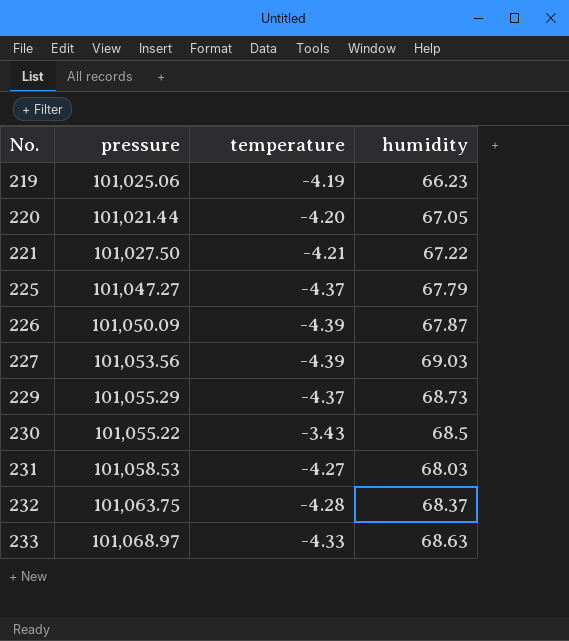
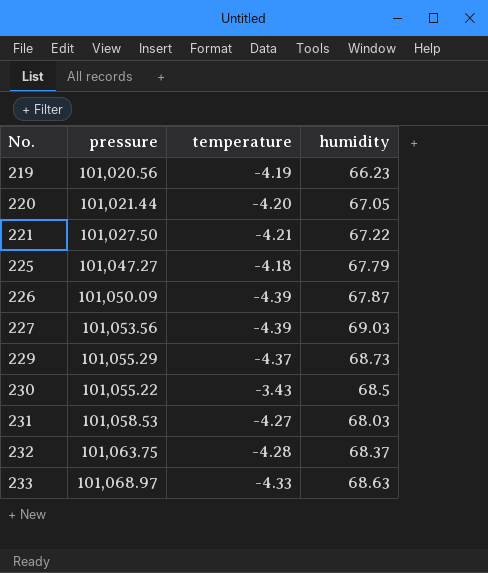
219 | pressure: 101,025.06 -> 101,020.56
225 | temperature: -4.37 -> -4.18

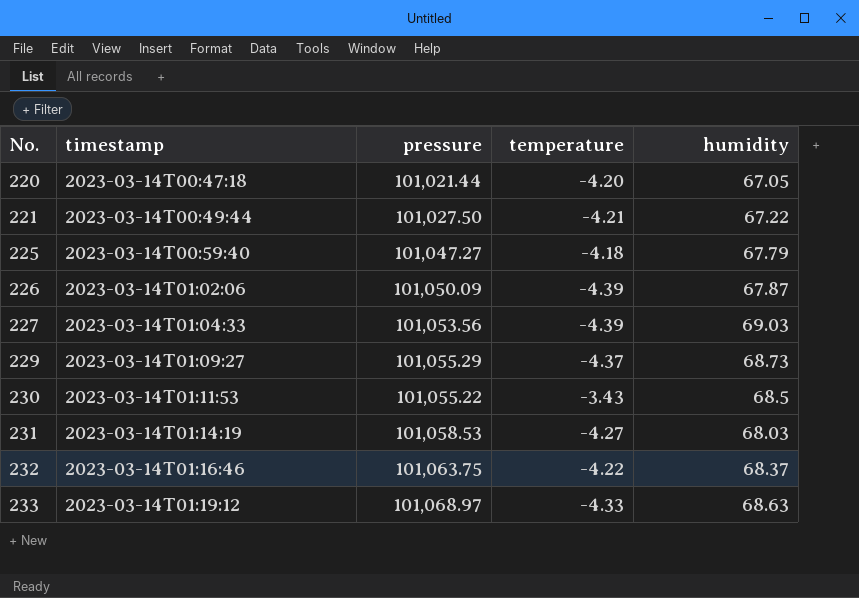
column timestamp | position: none -> 2
row 219: 101,020.56 | -4.19 | 66.23 -> none
232 | temperature: -4.28 -> -4.22

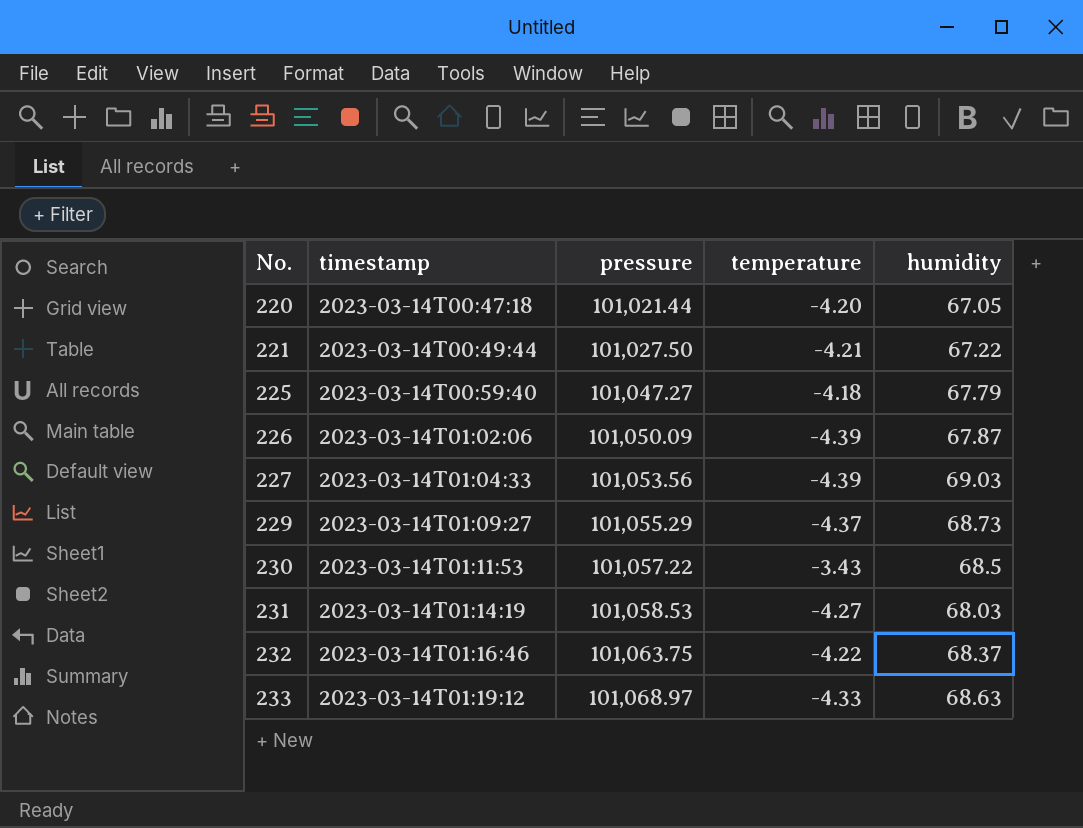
230 | pressure: 101,055.22 -> 101,057.22

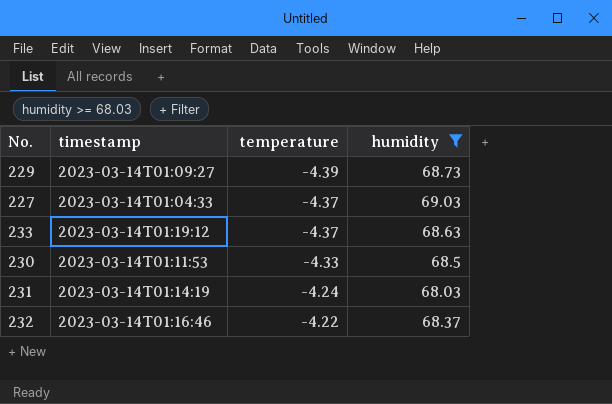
filter: none -> humidity >= 68.03
row order: No. ascending -> temperature ascending
column pressure | position: 3 -> none
229 | temperature: -4.37 -> -4.39
227 | temperature: -4.39 -> -4.37
233 | temperature: -4.33 -> -4.37
230 | temperature: -3.43 -> -4.33
231 | temperature: -4.27 -> -4.24

